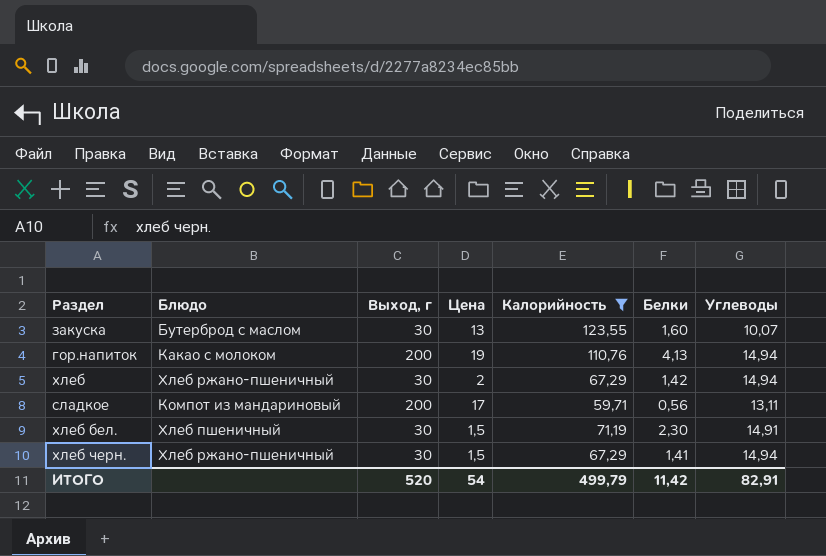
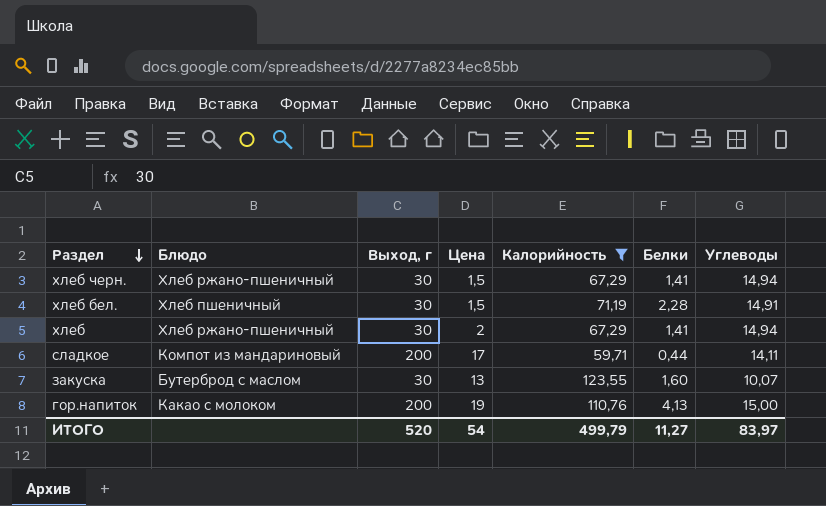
row order: none -> Раздел descending
хлеб бел. | Белки: 2,30 -> 2,28
хлеб | Белки: 1,42 -> 1,41
сладкое | Белки: 0,56 -> 0,44
сладкое | Углеводы: 13,11 -> 14,11
гор.напиток | Углеводы: 14,94 -> 15,00
ИТОГО | Белки: 11,42 -> 11,27
ИТОГО | Углеводы: 82,91 -> 83,97

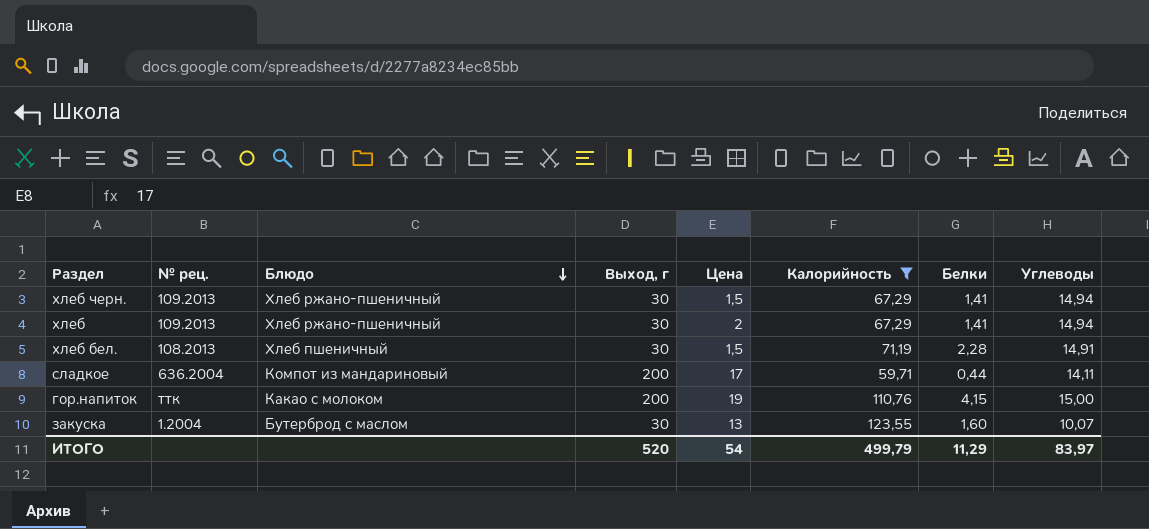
row order: Раздел descending -> Блюдо descending
column № рец. | position: none -> 2
гор.напиток | Белки: 4,13 -> 4,15
ИТОГО | Белки: 11,27 -> 11,29

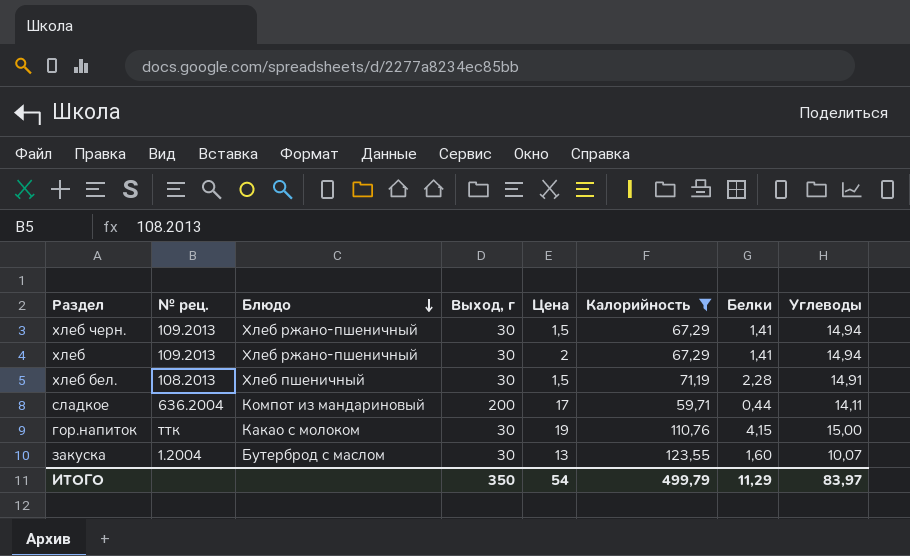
гор.напиток | Выход, г: 200 -> 30
ИТОГО | Выход, г: 520 -> 350

